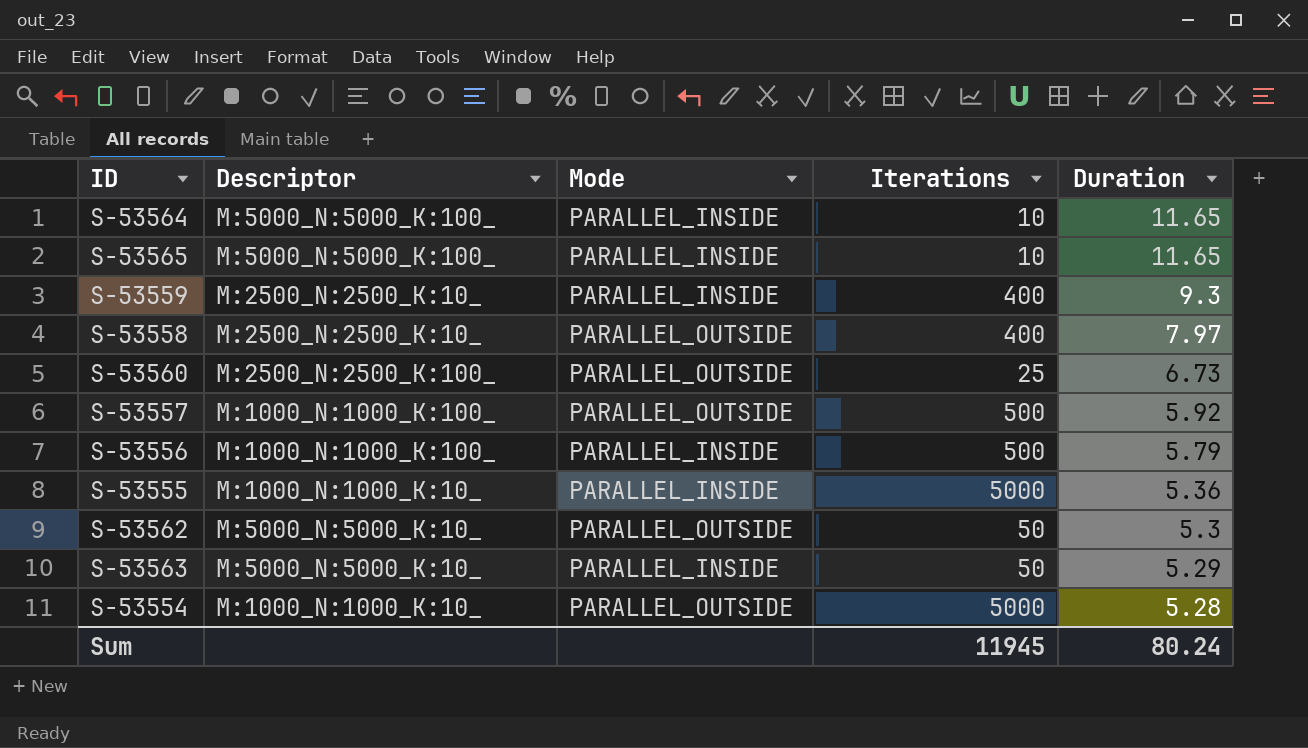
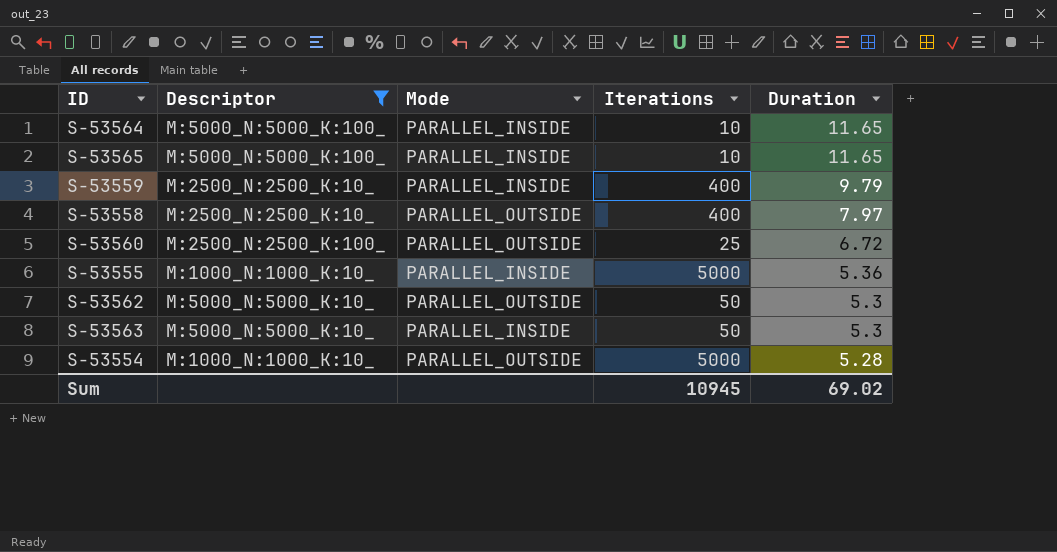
filter: none -> Descriptor != M:1000_N:1000_K:100_
S-53559 | Duration: 9.3 -> 9.79
S-53560 | Duration: 6.73 -> 6.72
S-53563 | Duration: 5.29 -> 5.3
Sum | Iterations: 11945 -> 10945
Sum | Duration: 80.24 -> 69.02

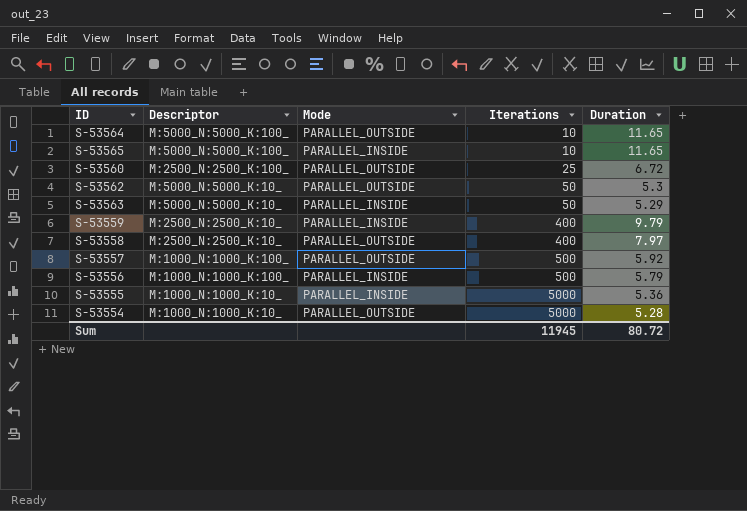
filter: Descriptor != M:1000_N:1000_K:100_ -> none
row order: Duration descending -> Iterations ascending
S-53564 | Mode: PARALLEL_INSIDE -> PARALLEL_OUTSIDE
S-53563 | Duration: 5.3 -> 5.29
Sum | Iterations: 10945 -> 11945
Sum | Duration: 69.02 -> 80.72

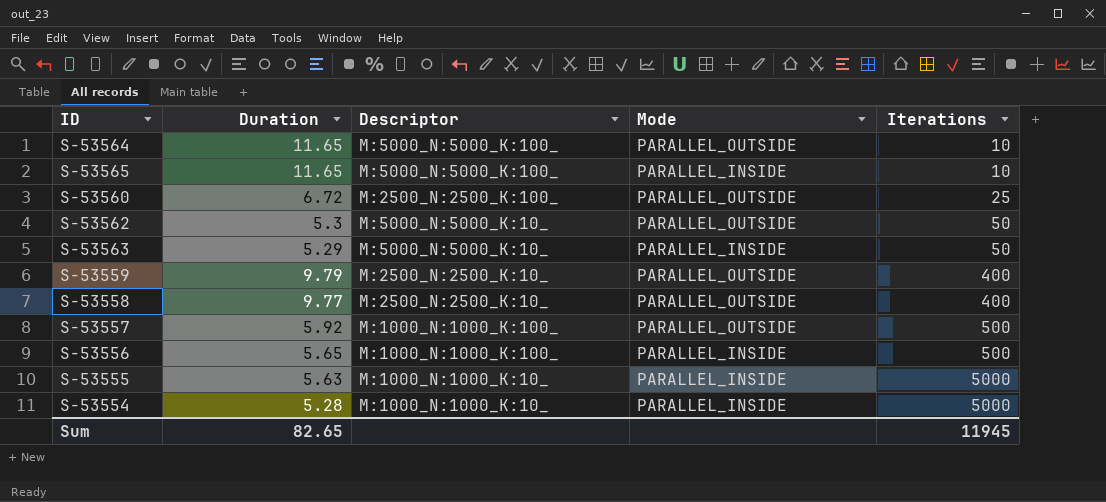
column Duration | position: 5 -> 2
S-53559 | Mode: PARALLEL_INSIDE -> PARALLEL_OUTSIDE
S-53558 | Duration: 7.97 -> 9.77
S-53556 | Duration: 5.79 -> 5.65
S-53555 | Duration: 5.36 -> 5.63
S-53554 | Mode: PARALLEL_OUTSIDE -> PARALLEL_INSIDE
Sum | Duration: 80.72 -> 82.65

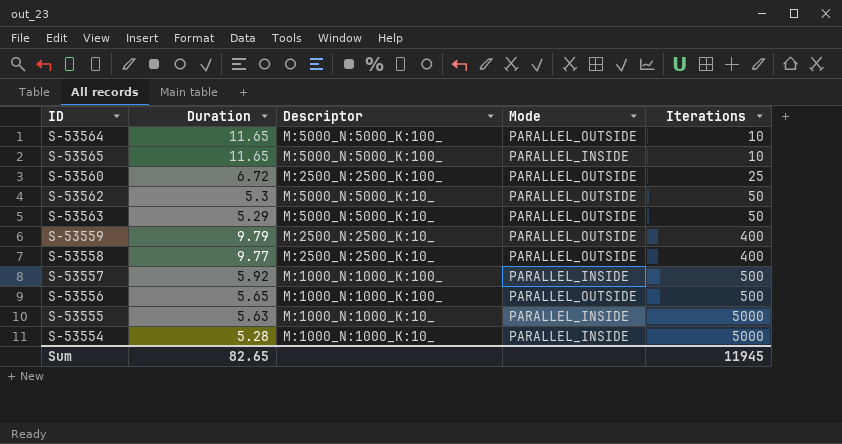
S-53563 | Mode: PARALLEL_INSIDE -> PARALLEL_OUTSIDE
S-53557 | Mode: PARALLEL_OUTSIDE -> PARALLEL_INSIDE
S-53556 | Mode: PARALLEL_INSIDE -> PARALLEL_OUTSIDE

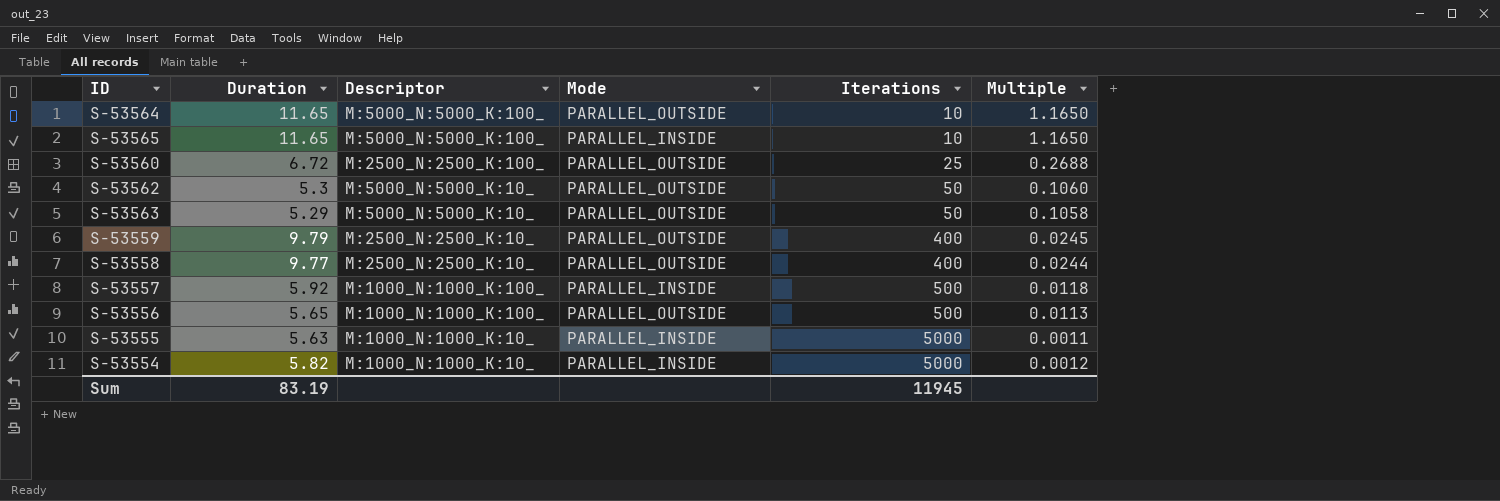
column Multiple | formula: none -> [Duration] / [Iterations]
S-53554 | Duration: 5.28 -> 5.82
Sum | Duration: 82.65 -> 83.19

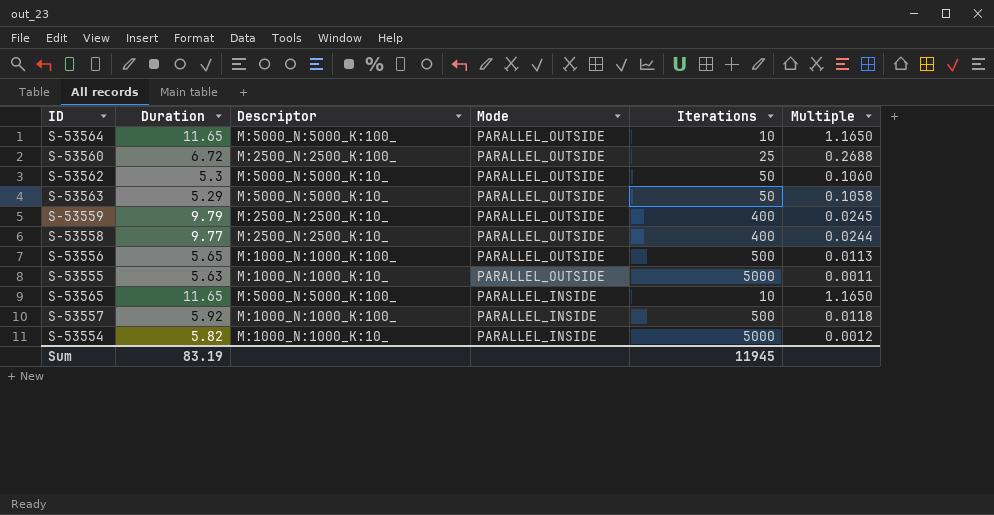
row order: Iterations ascending -> Mode descending
S-53555 | Mode: PARALLEL_INSIDE -> PARALLEL_OUTSIDE

